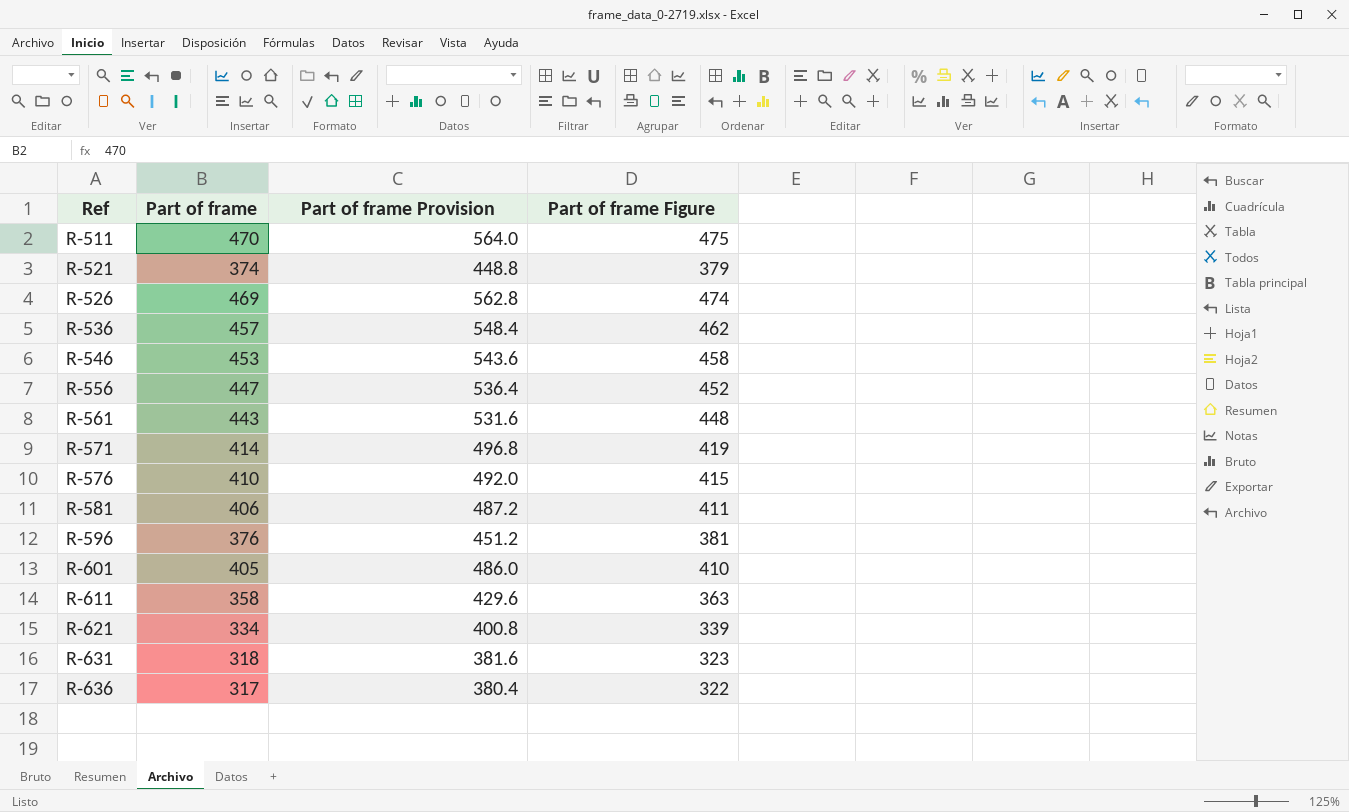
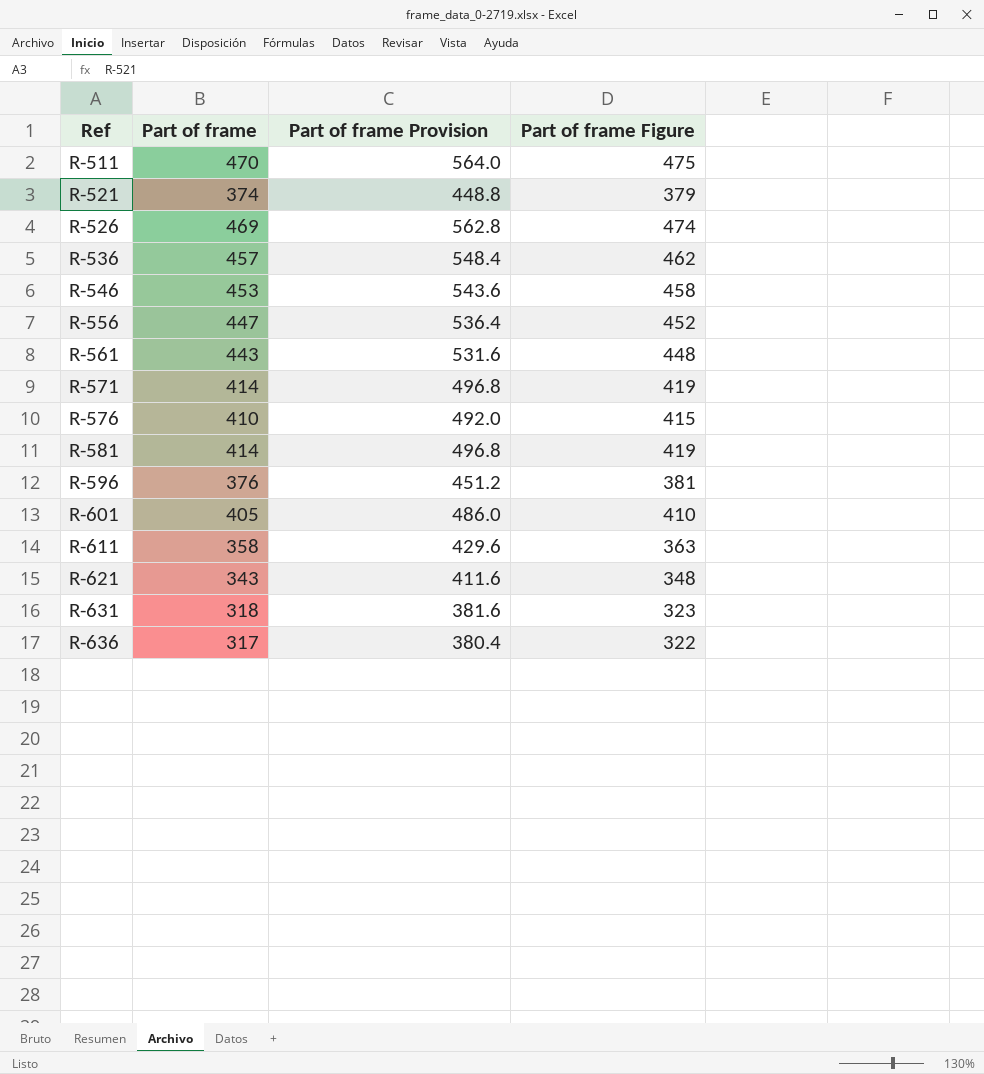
R-581 | Part of frame: 406 -> 414
R-581 | Part of frame Provision: 487.2 -> 496.8
R-581 | Part of frame Figure: 411 -> 419
R-621 | Part of frame: 334 -> 343
R-621 | Part of frame Provision: 400.8 -> 411.6
R-621 | Part of frame Figure: 339 -> 348

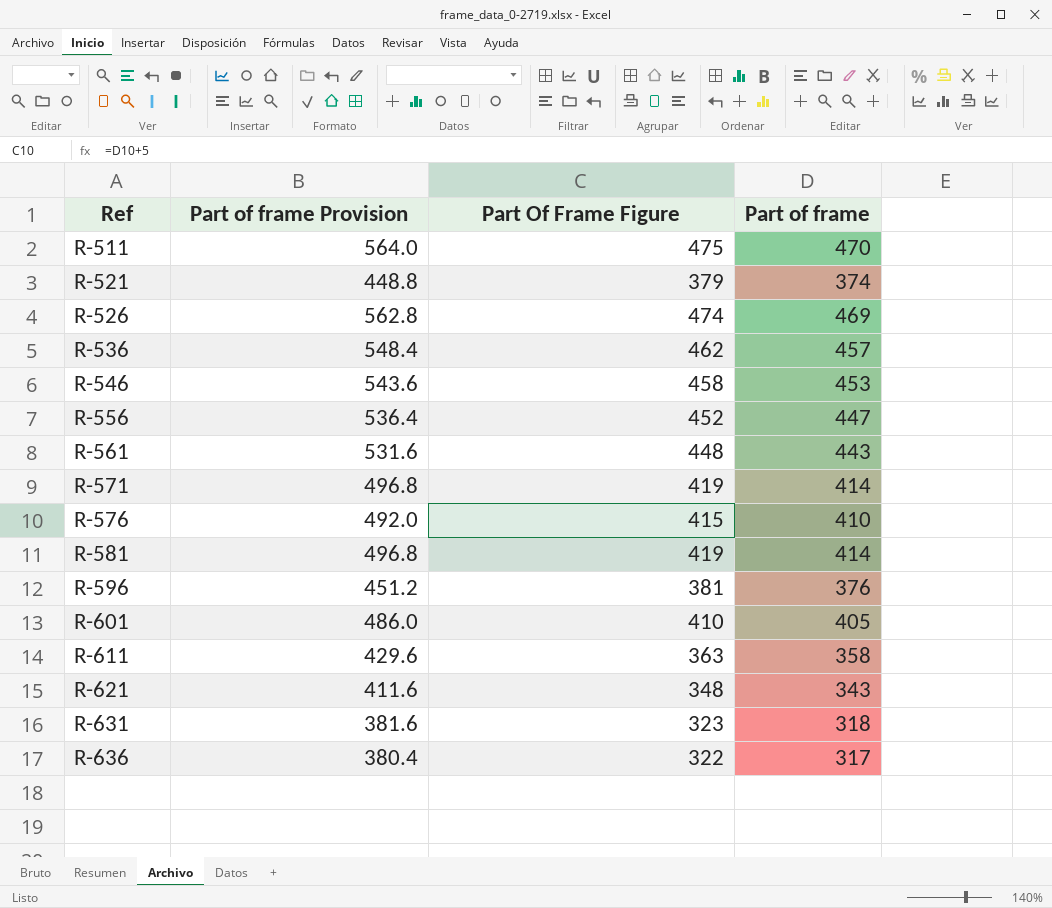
column name: Part of frame Figure -> Part Of Frame Figure
column Part of frame | position: 2 -> 4

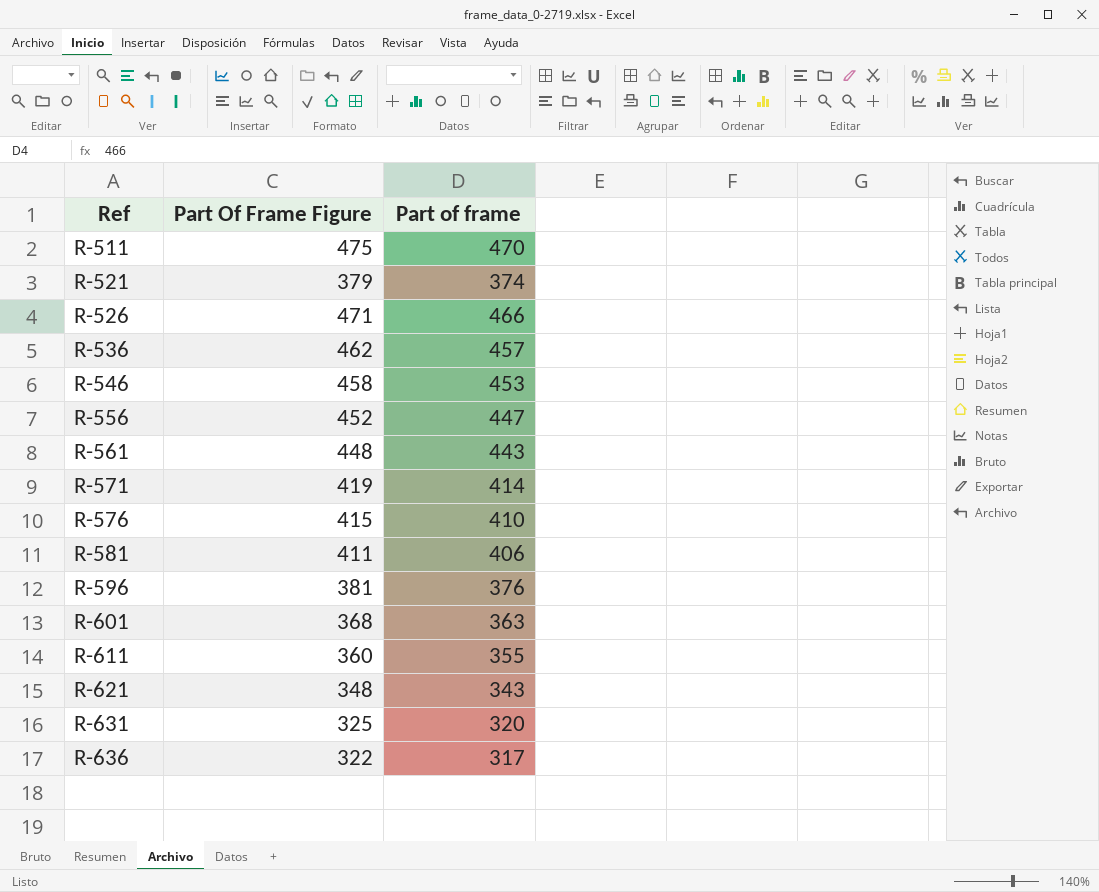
column Part of frame Provision | formula: [Part of frame] * 1.2 -> none
R-526 | Part Of Frame Figure: 474 -> 471
R-526 | Part of frame: 469 -> 466
R-581 | Part Of Frame Figure: 419 -> 411
R-581 | Part of frame: 414 -> 406
R-601 | Part Of Frame Figure: 410 -> 368
R-601 | Part of frame: 405 -> 363
R-611 | Part Of Frame Figure: 363 -> 360
R-611 | Part of frame: 358 -> 355
R-631 | Part Of Frame Figure: 323 -> 325
R-631 | Part of frame: 318 -> 320

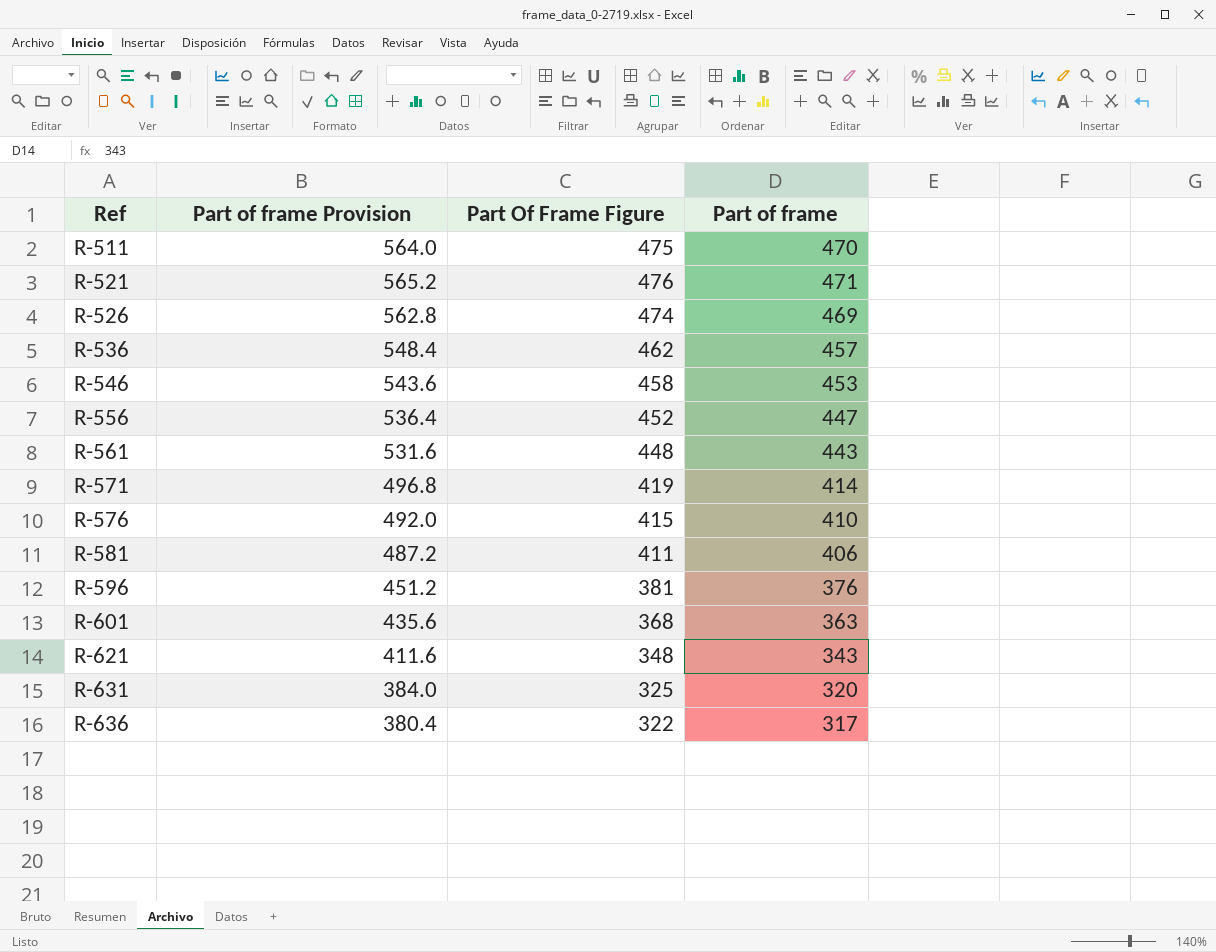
column Part of frame Provision | formula: none -> [Part of frame] * 1.2
row R-611: 360 | 355 -> none
R-521 | Part Of Frame Figure: 379 -> 476
R-521 | Part of frame: 374 -> 471
R-526 | Part Of Frame Figure: 471 -> 474
R-526 | Part of frame: 466 -> 469

